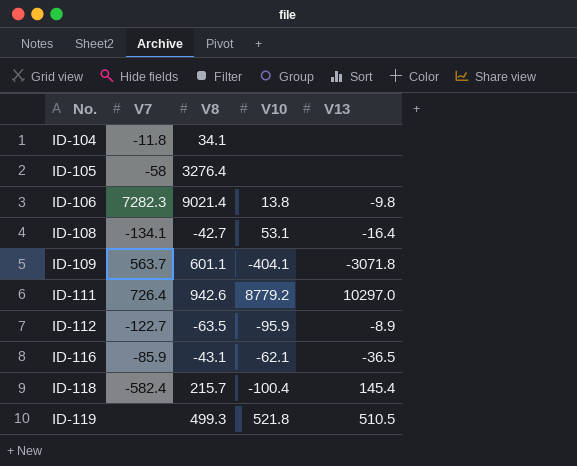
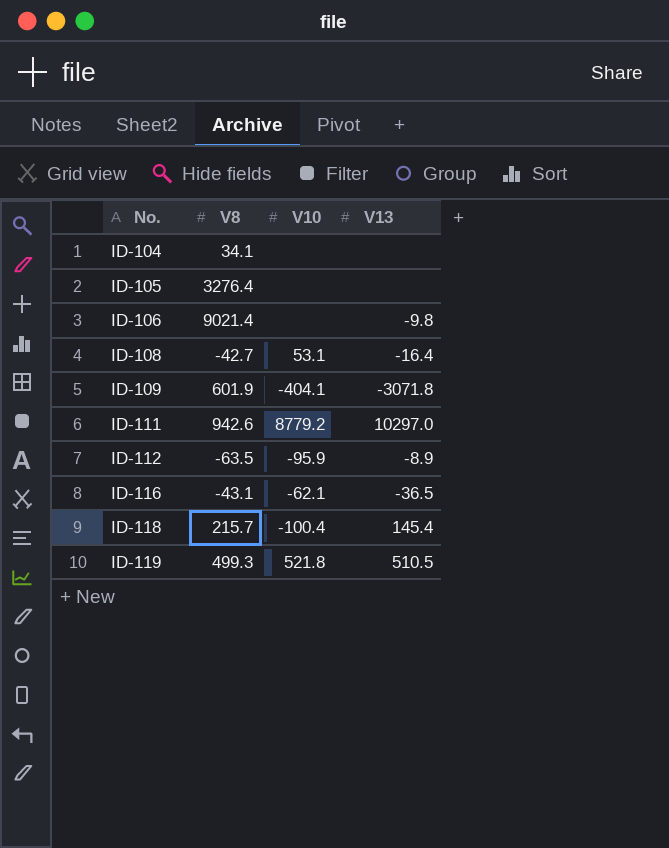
column V7 | position: 2 -> none
ID-106 | V10: 13.8 -> none
ID-109 | V8: 601.1 -> 601.9

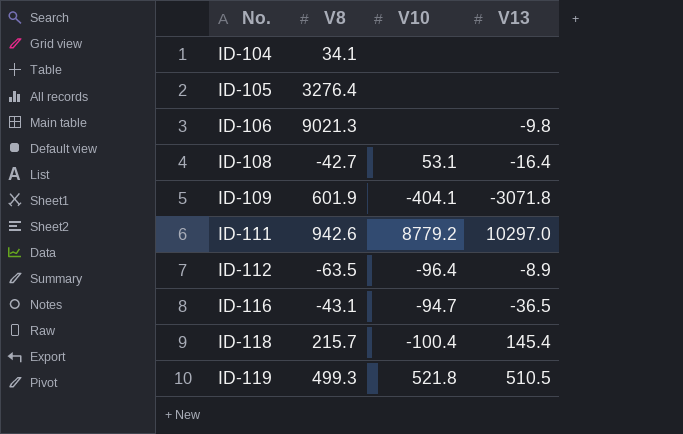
ID-106 | V8: 9021.4 -> 9021.3
ID-112 | V10: -95.9 -> -96.4
ID-116 | V10: -62.1 -> -94.7

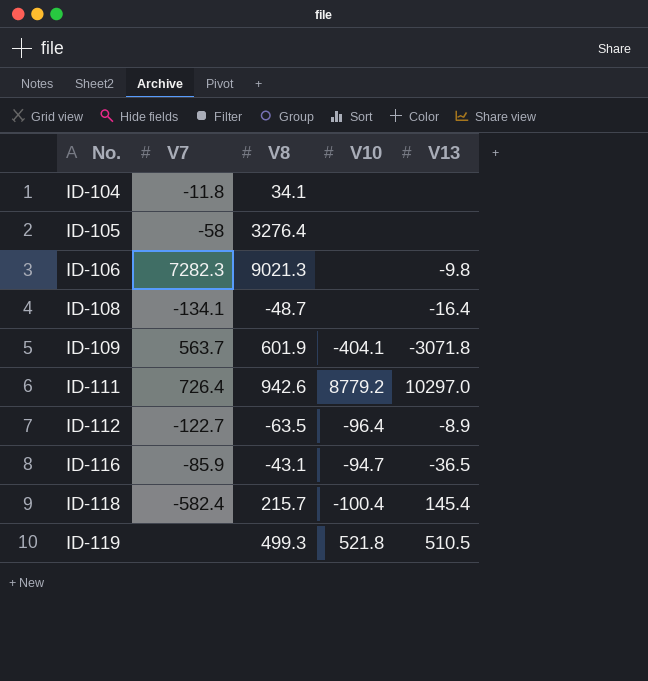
column V7 | position: none -> 2
ID-108 | V8: -42.7 -> -48.7
ID-108 | V10: 53.1 -> none

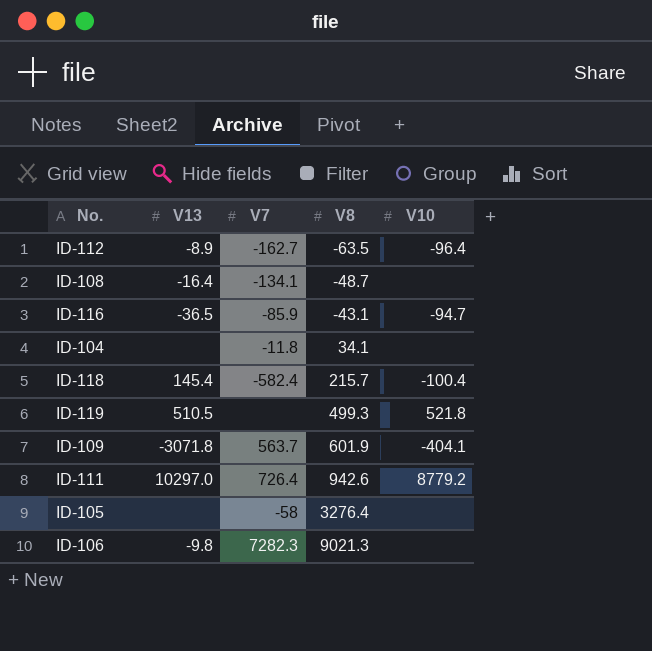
row order: No. ascending -> V8 ascending
column V13 | position: 5 -> 2
ID-112 | V7: -122.7 -> -162.7

